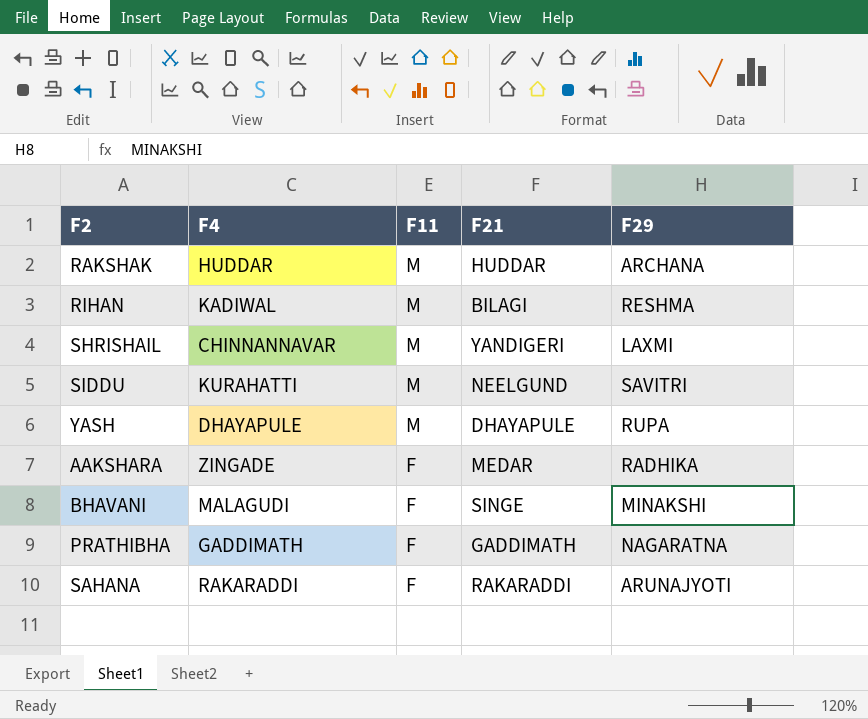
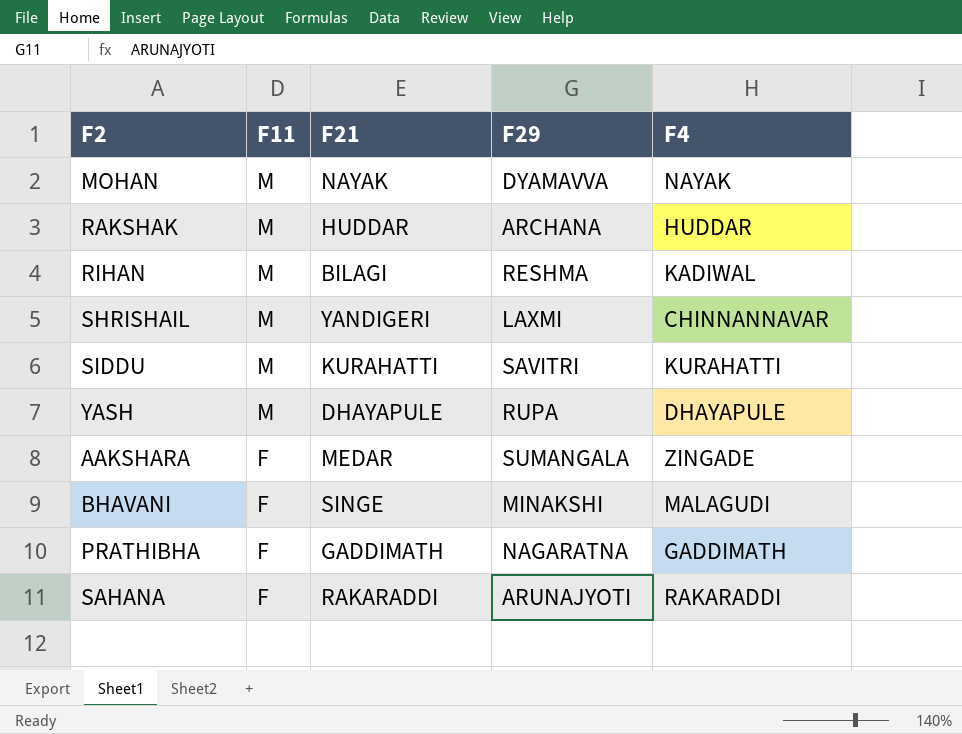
column F4 | position: 2 -> 5
row MOHAN: none -> M | NAYAK | DYAMAVVA | NAYAK
SIDDU | F21: NEELGUND -> KURAHATTI
AAKSHARA | F29: RADHIKA -> SUMANGALA

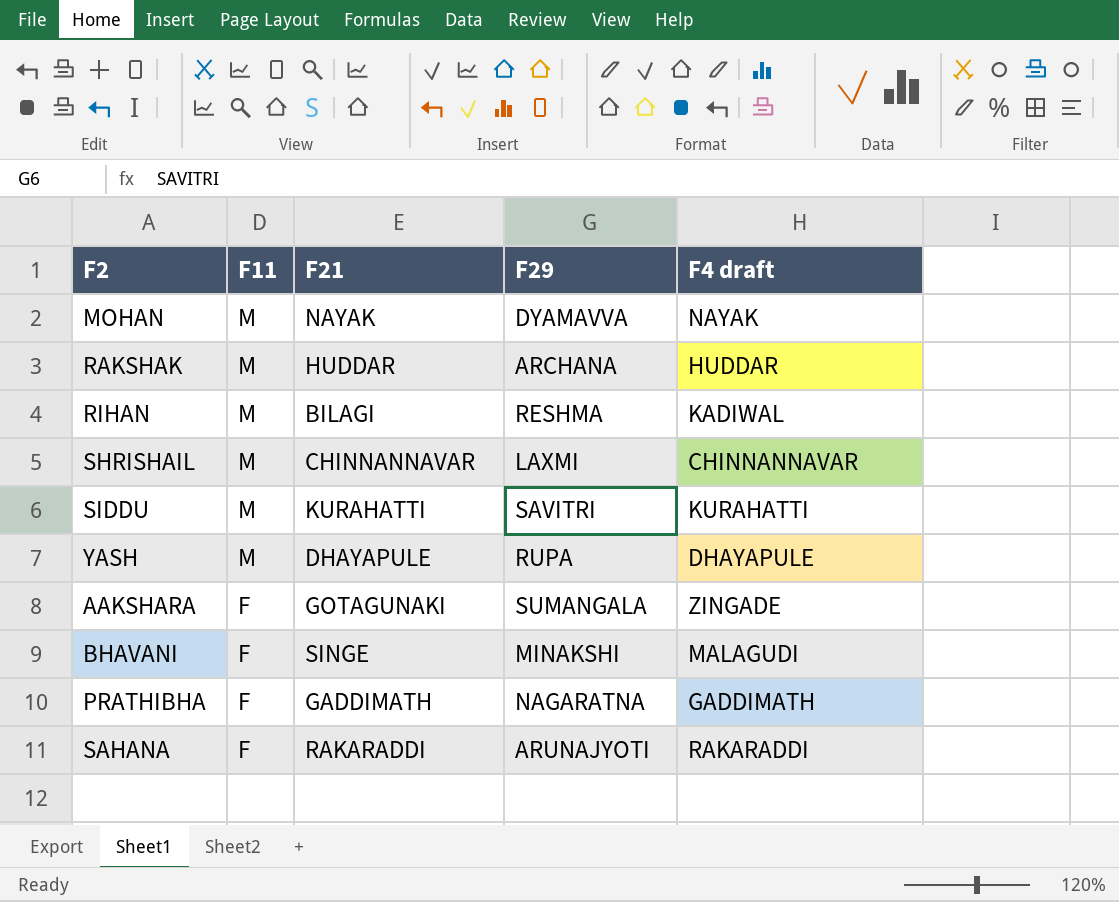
column name: F4 -> F4 draft
SHRISHAIL | F21: YANDIGERI -> CHINNANNAVAR
AAKSHARA | F21: MEDAR -> GOTAGUNAKI

